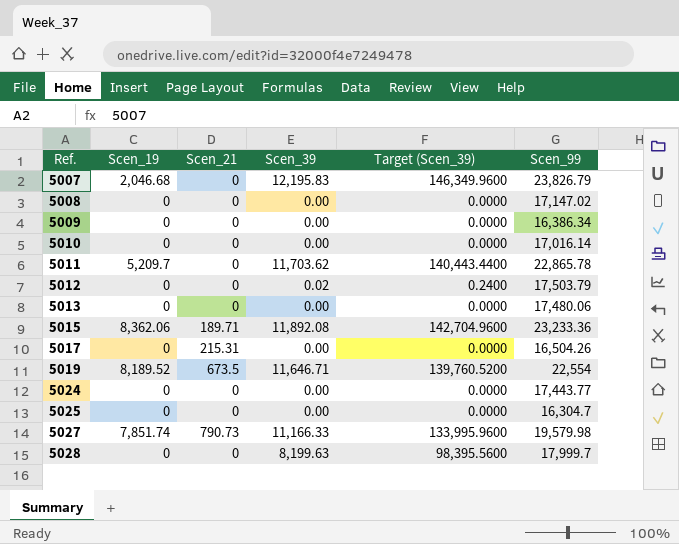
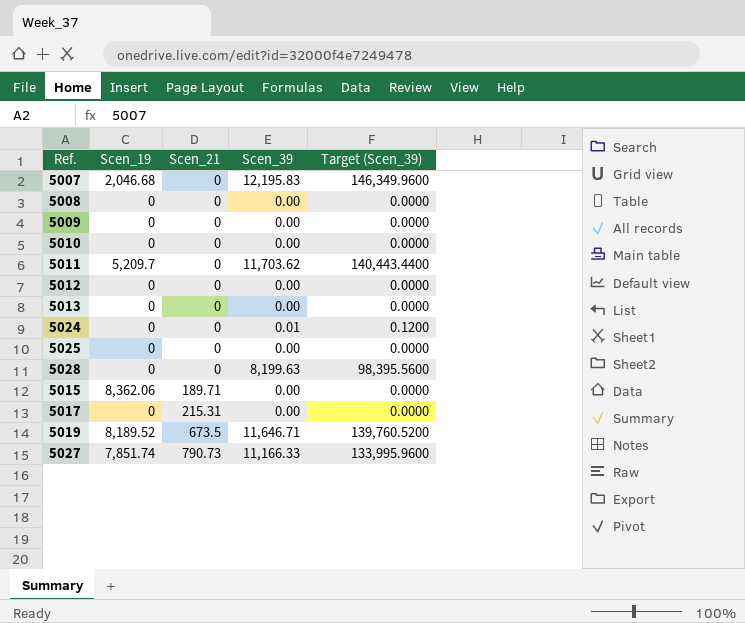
row order: Ref. ascending -> Scen_21 ascending
column Scen_99 | position: 6 -> none
5012 | Scen_39: 0.02 -> 0.00
5012 | Target (Scen_39): 0.2400 -> 0.0000
5024 | Scen_39: 0.00 -> 0.01
5024 | Target (Scen_39): 0.0000 -> 0.1200
5015 | Scen_39: 11,892.08 -> 0.00
5015 | Target (Scen_39): 142,704.9600 -> 0.0000

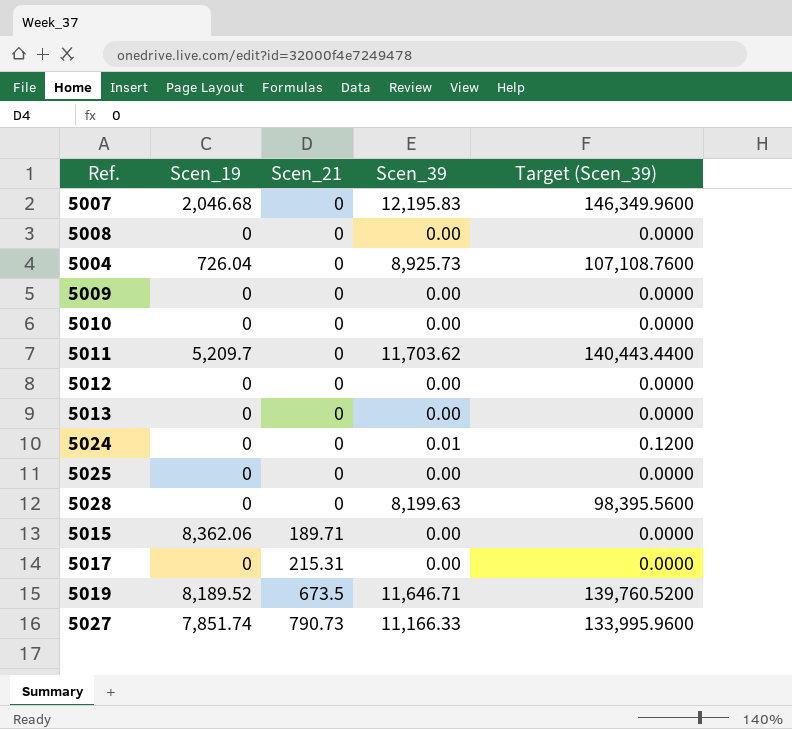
row 5004: none -> 726.04 | 0 | 8,925.73 | 107,108.7600

